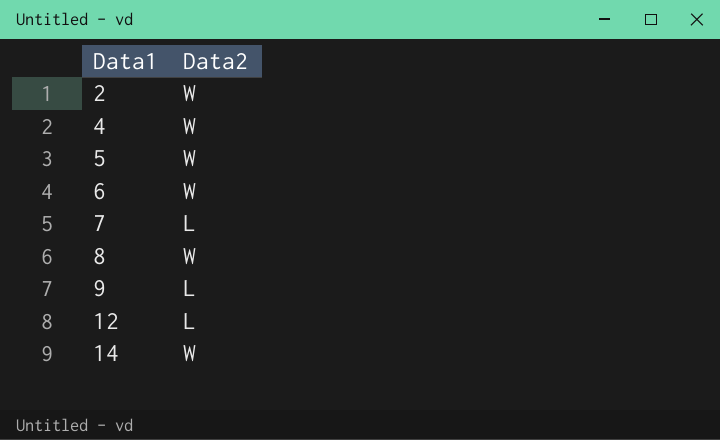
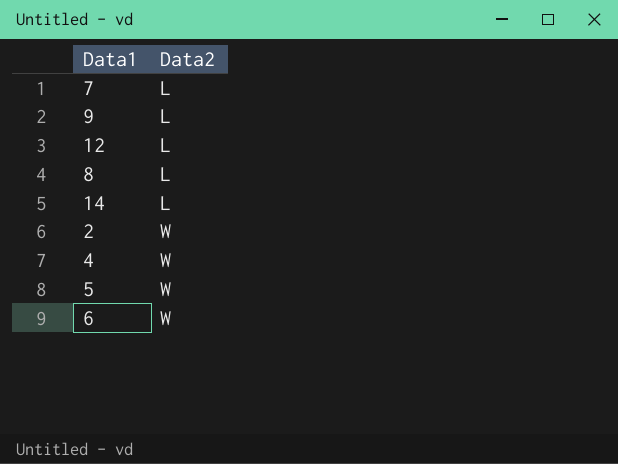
row order: Data1 ascending -> Data2 ascending
8 | Data2: W -> L
14 | Data2: W -> L

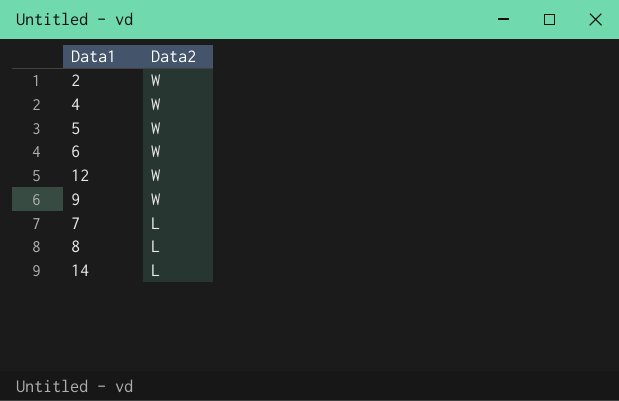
row order: Data2 ascending -> Data2 descending
12 | Data2: L -> W
9 | Data2: L -> W

